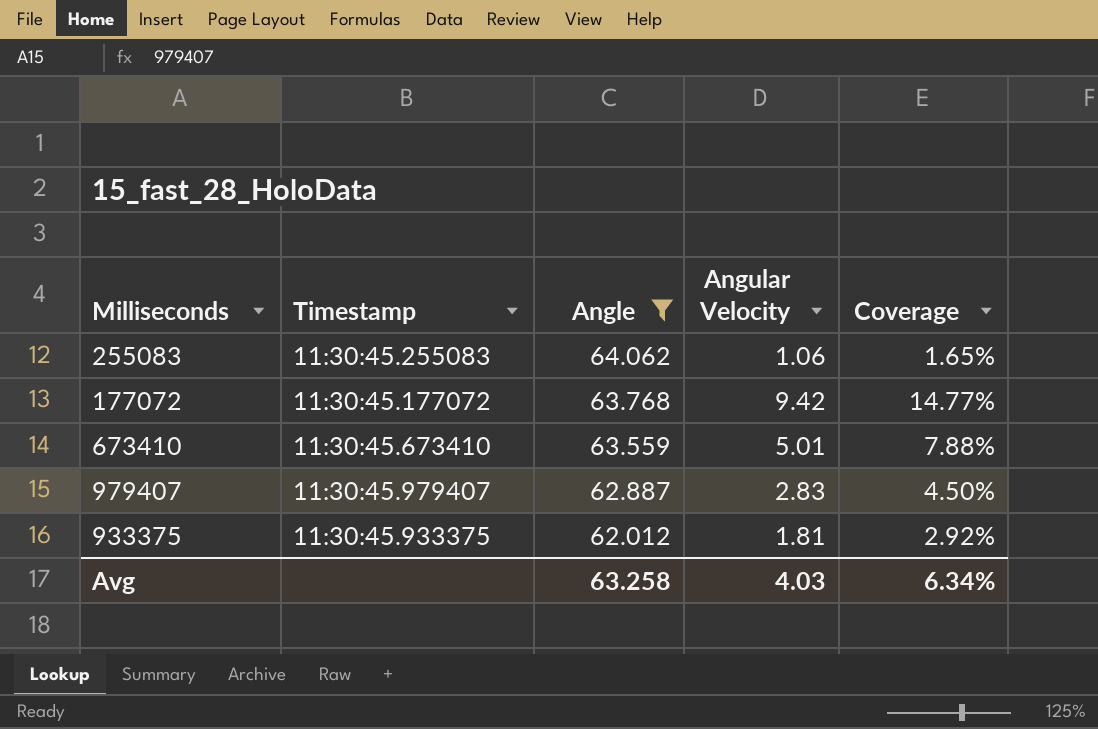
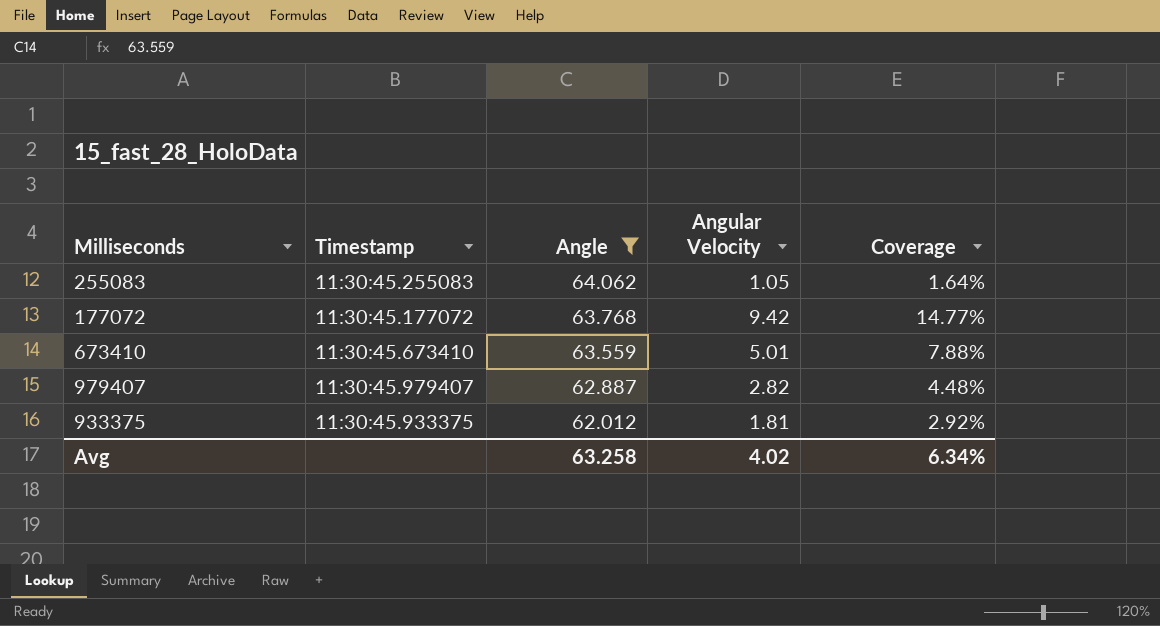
255083 | Angular Velocity: 1.06 -> 1.05
255083 | Coverage: 1.65% -> 1.64%
979407 | Angular Velocity: 2.83 -> 2.82
979407 | Coverage: 4.50% -> 4.48%
Avg | Angular Velocity: 4.03 -> 4.02

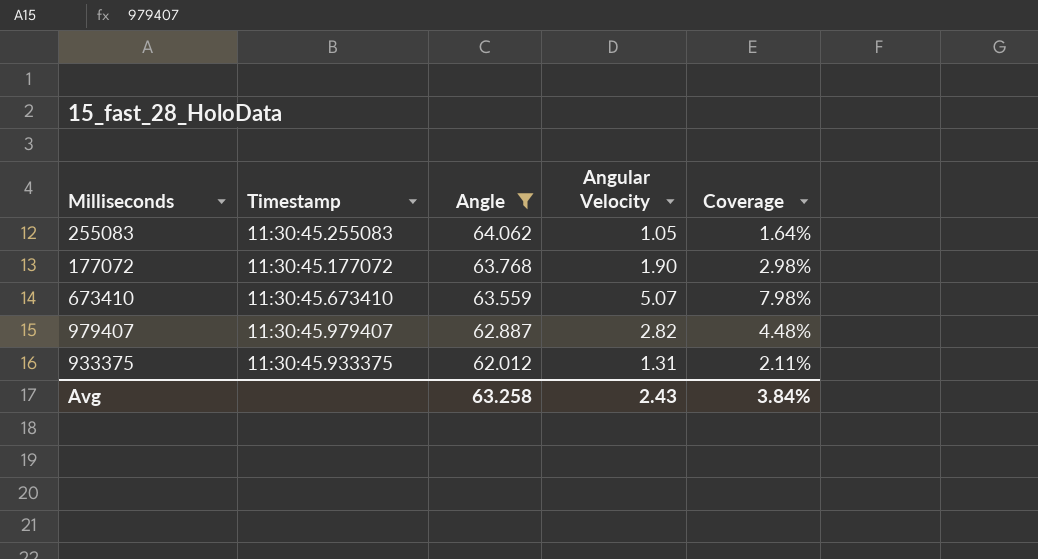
177072 | Angular Velocity: 9.42 -> 1.90
177072 | Coverage: 14.77% -> 2.98%
673410 | Angular Velocity: 5.01 -> 5.07
673410 | Coverage: 7.88% -> 7.98%
933375 | Angular Velocity: 1.81 -> 1.31
933375 | Coverage: 2.92% -> 2.11%
Avg | Angular Velocity: 4.02 -> 2.43
Avg | Coverage: 6.34% -> 3.84%

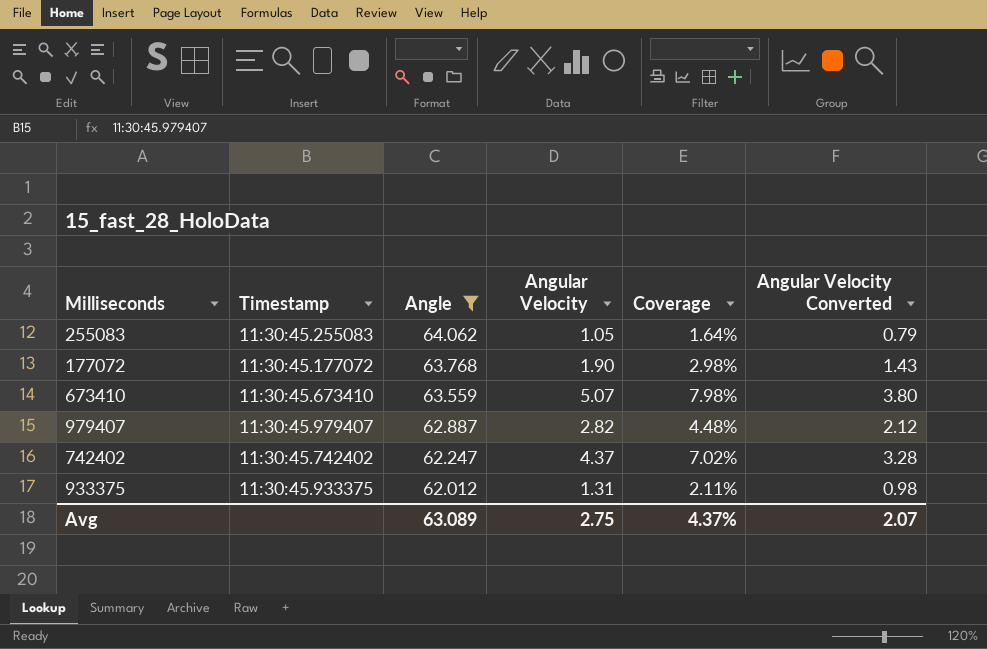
column Angular Velocity Converted | formula: none -> [Angular Velocity] * 0.75
row 742402: none -> 11:30:45.742402 | 62.247 | 4.37 | 7.02% | 3.28
Avg | Angle: 63.258 -> 63.089
Avg | Angular Velocity: 2.43 -> 2.75
Avg | Coverage: 3.84% -> 4.37%

